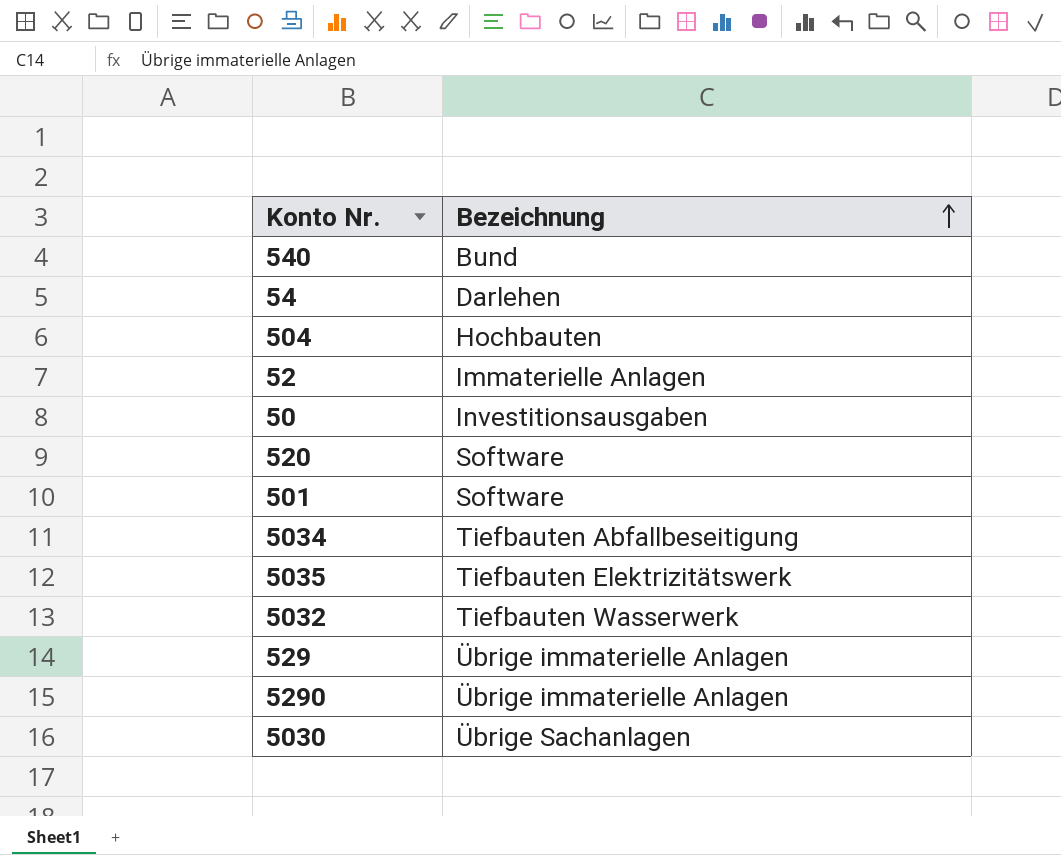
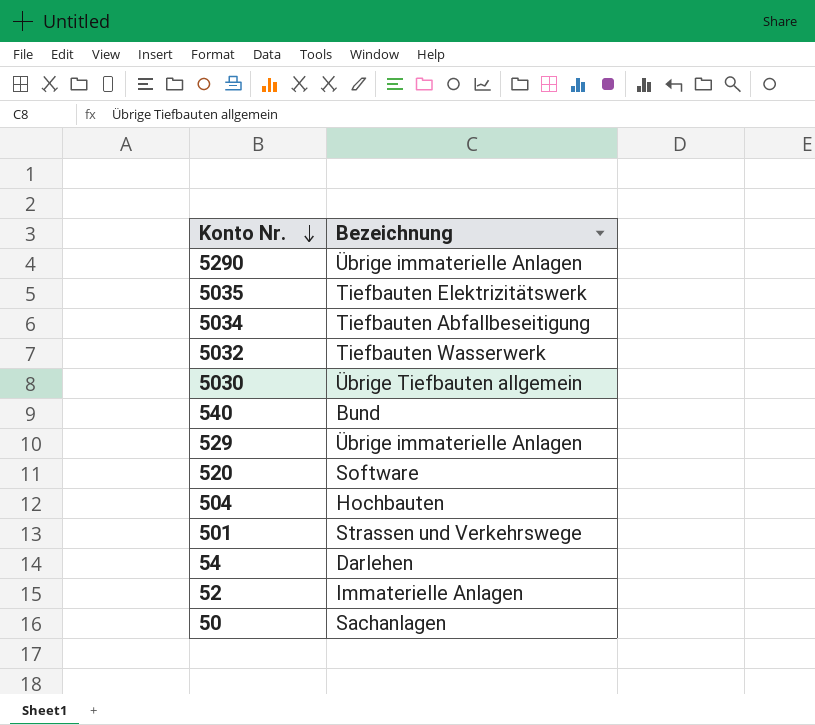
row order: Bezeichnung ascending -> Konto Nr. descending
5030 | Bezeichnung: Übrige Sachanlagen -> Übrige Tiefbauten allgemein
501 | Bezeichnung: Software -> Strassen und Verkehrswege
50 | Bezeichnung: Investitionsausgaben -> Sachanlagen

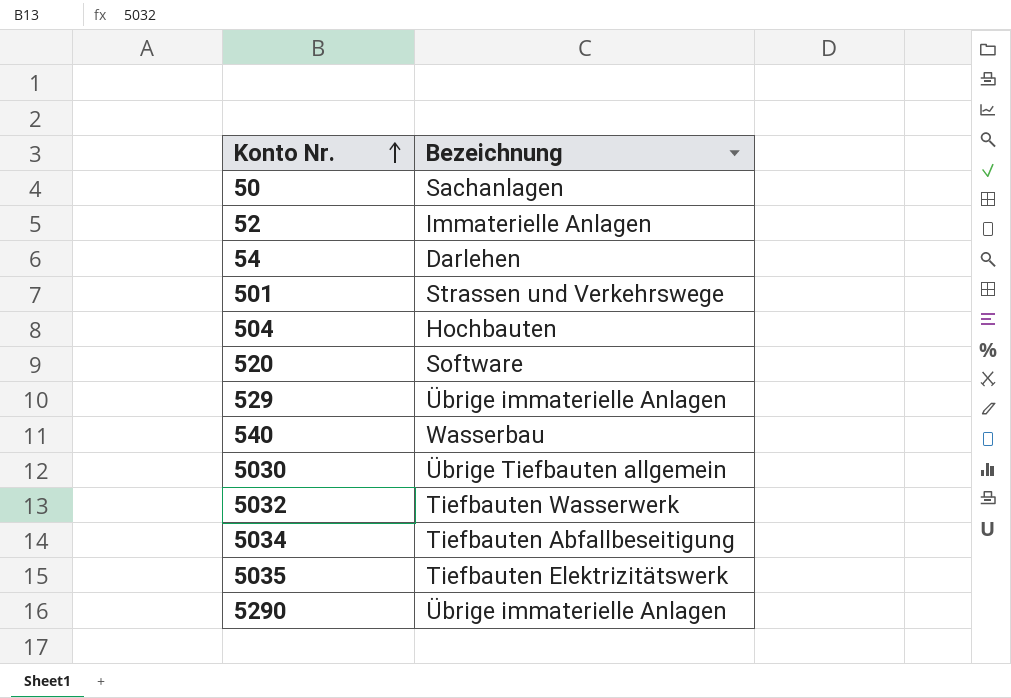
row order: Konto Nr. descending -> Konto Nr. ascending
540 | Bezeichnung: Bund -> Wasserbau

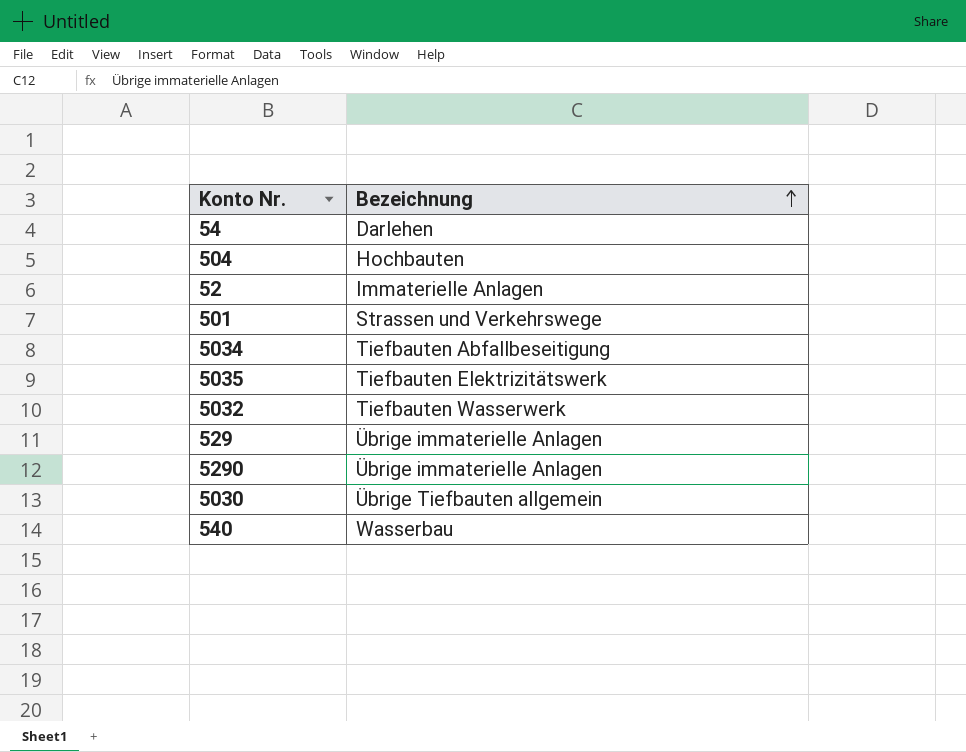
row order: Konto Nr. ascending -> Bezeichnung ascending
row 50: Sachanlagen -> none
row 520: Software -> none

